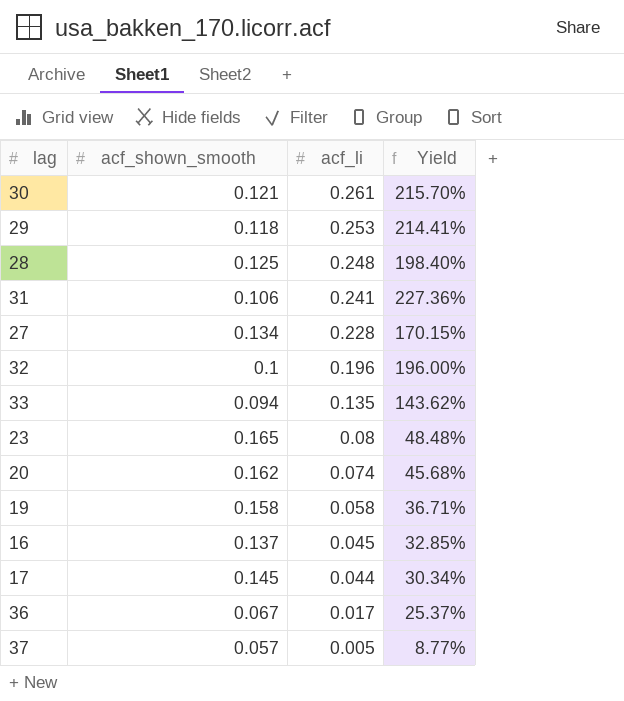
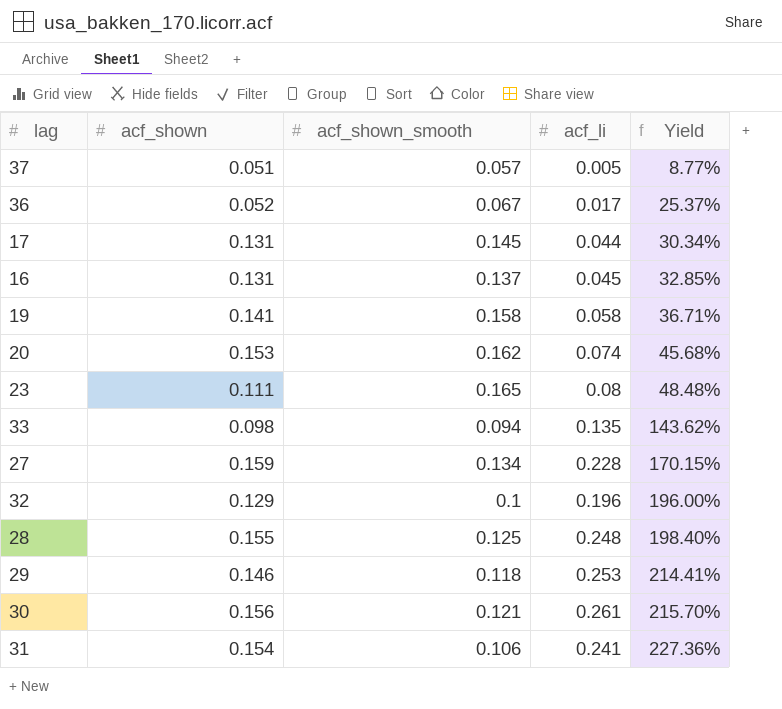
row order: acf_li descending -> Yield ascending
column acf_shown | position: none -> 2

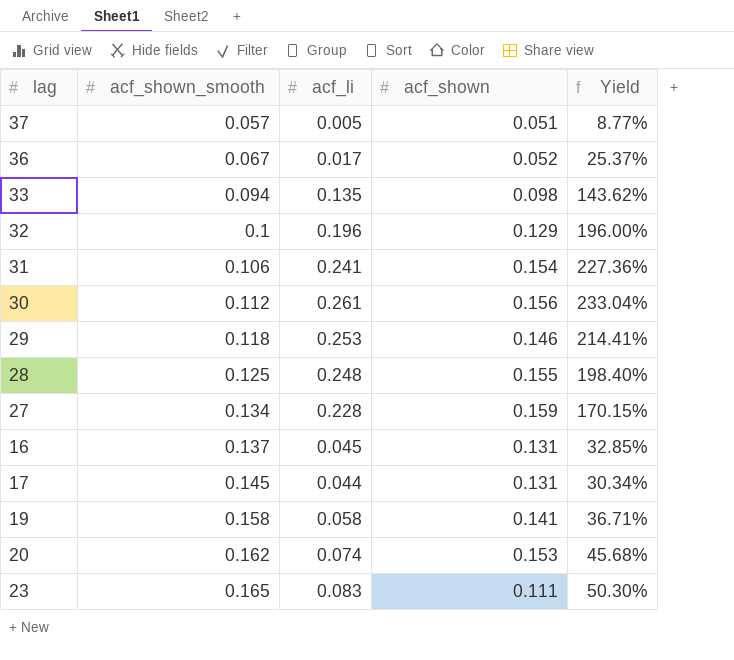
row order: Yield ascending -> acf_shown_smooth ascending
column acf_shown | position: 2 -> 4
30 | acf_shown_smooth: 0.121 -> 0.112
30 | Yield: 215.70% -> 233.04%
23 | acf_li: 0.08 -> 0.083
23 | Yield: 48.48% -> 50.30%

